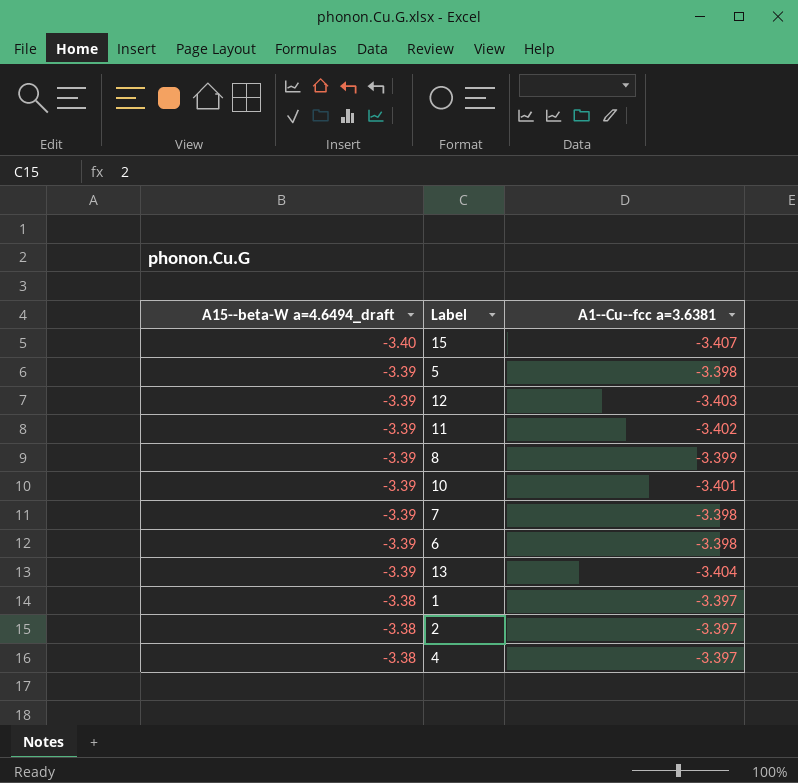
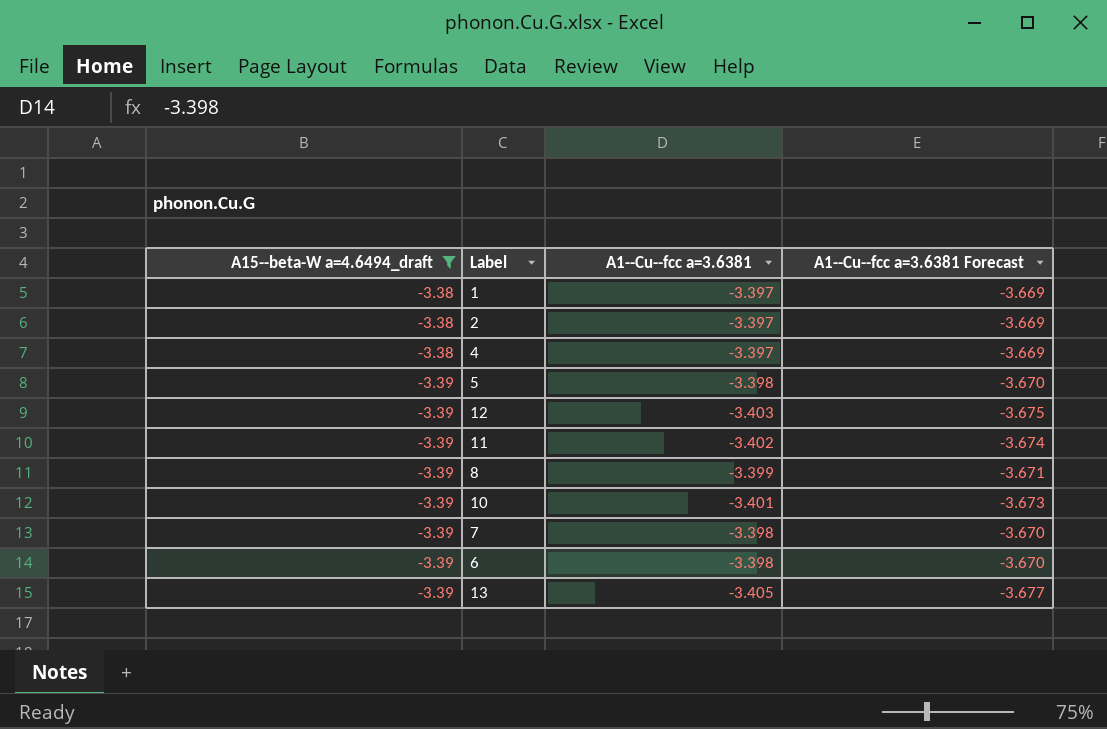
filter: none -> A15--beta-W a=4.6494_draft != -3.40
row order: A15--beta-W a=4.6494_draft ascending -> A15--beta-W a=4.6494_draft descending
column A1--Cu--fcc a=3.6381 Forecast | formula: none -> [A1--Cu--fcc a=3.6381] * 1.08
13 | A1--Cu--fcc a=3.6381: -3.404 -> -3.405

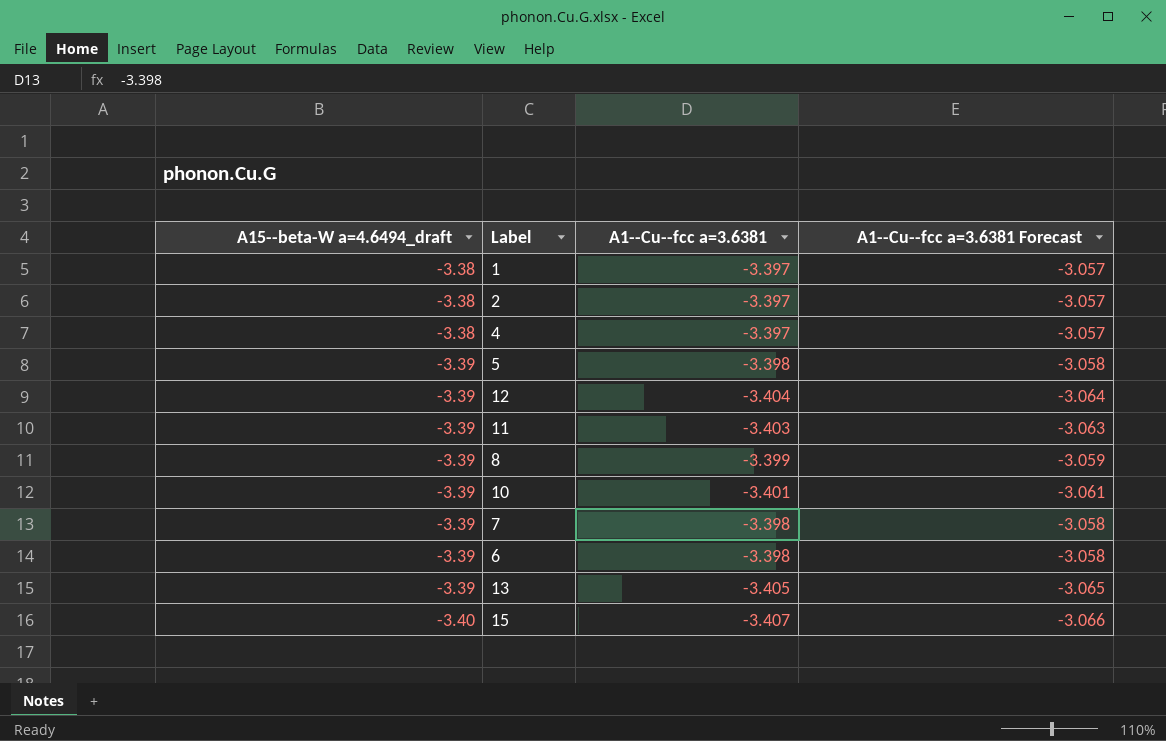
filter: A15--beta-W a=4.6494_draft != -3.40 -> none
column A1--Cu--fcc a=3.6381 Forecast | formula: [A1--Cu--fcc a=3.6381] * 1.08 -> [A1--Cu--fcc a=3.6381] * 0.9
12 | A1--Cu--fcc a=3.6381: -3.403 -> -3.404
11 | A1--Cu--fcc a=3.6381: -3.402 -> -3.403

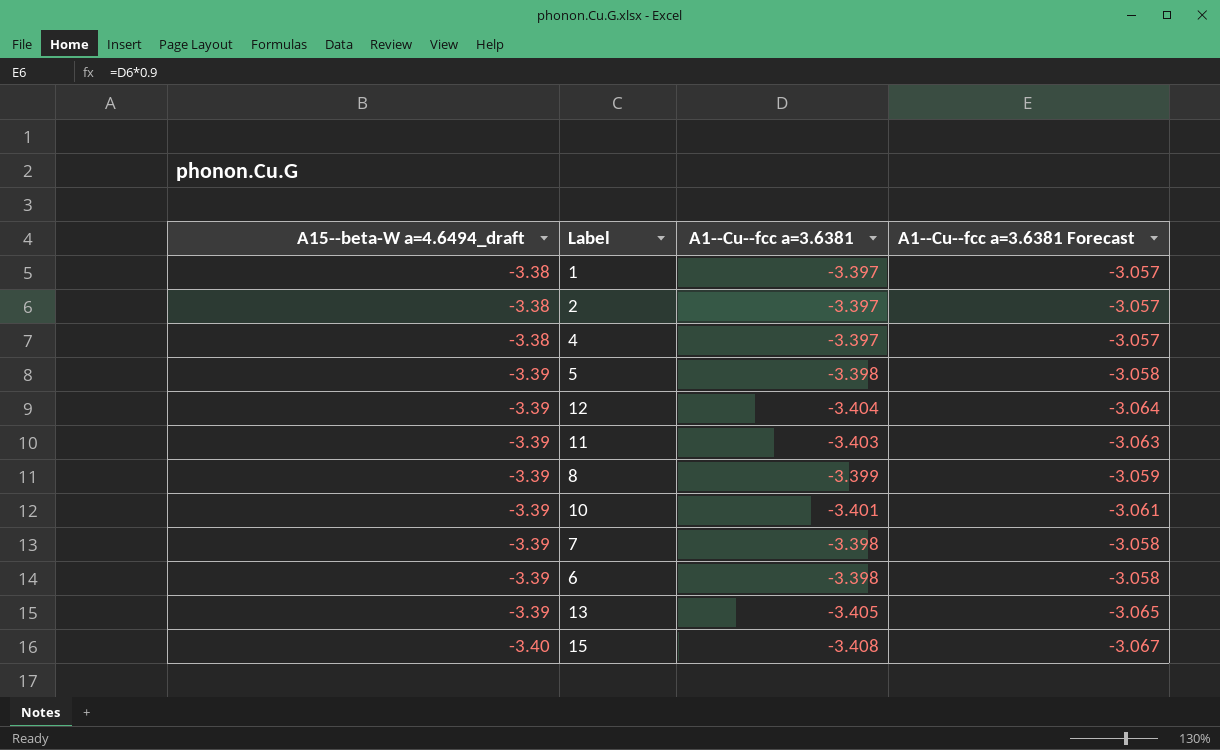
15 | A1--Cu--fcc a=3.6381: -3.407 -> -3.408
15 | A1--Cu--fcc a=3.6381 Forecast: -3.066 -> -3.067

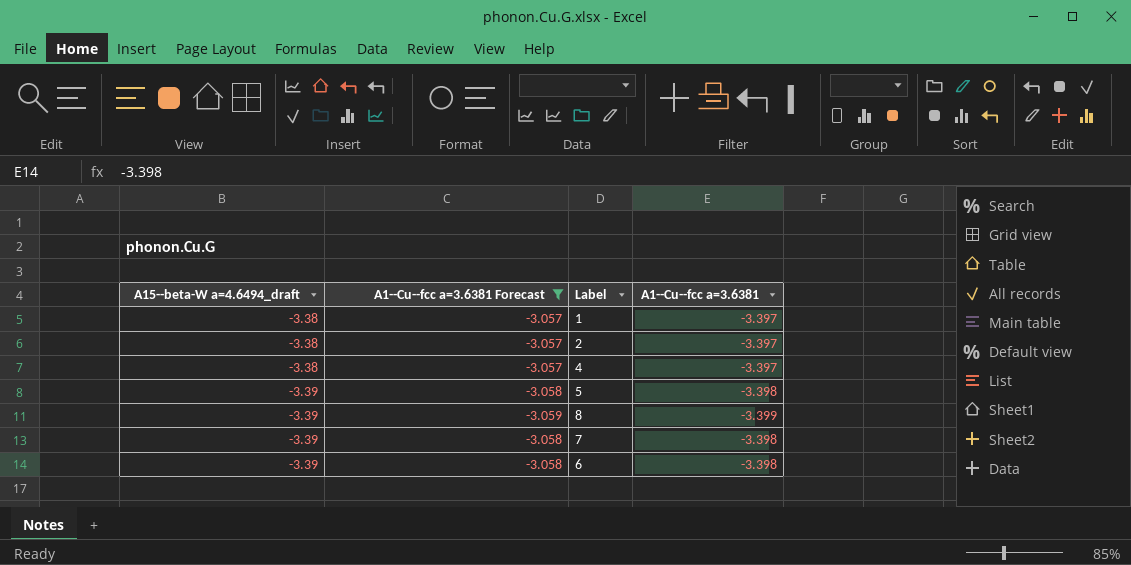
filter: none -> A1--Cu--fcc a=3.6381 Forecast >= -3.059
column A1--Cu--fcc a=3.6381 Forecast | position: 4 -> 2

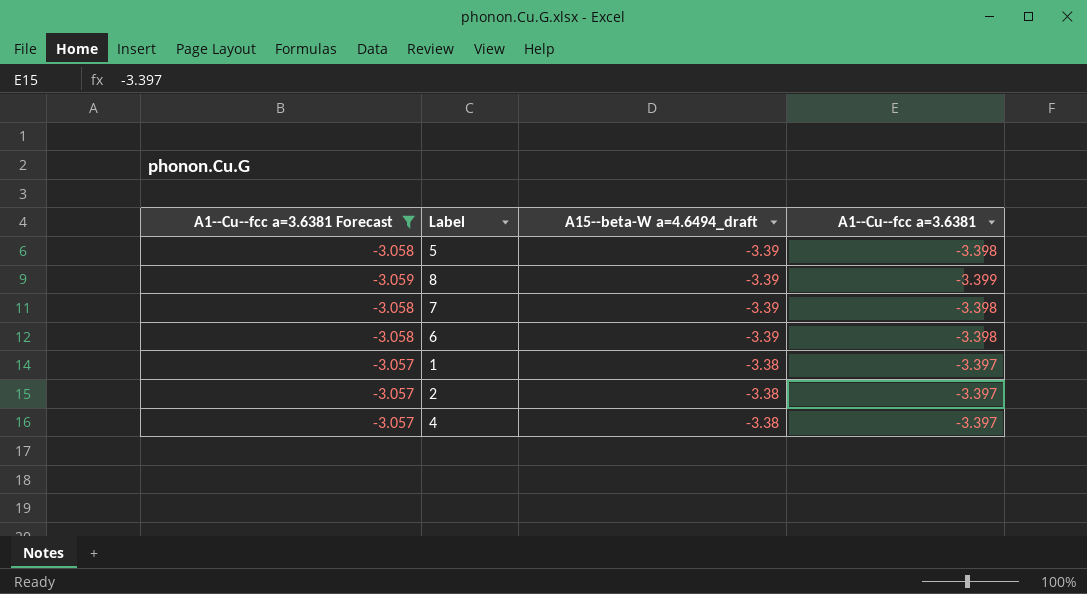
row order: A15--beta-W a=4.6494_draft descending -> A15--beta-W a=4.6494_draft ascending
column A15--beta-W a=4.6494_draft | position: 1 -> 3

